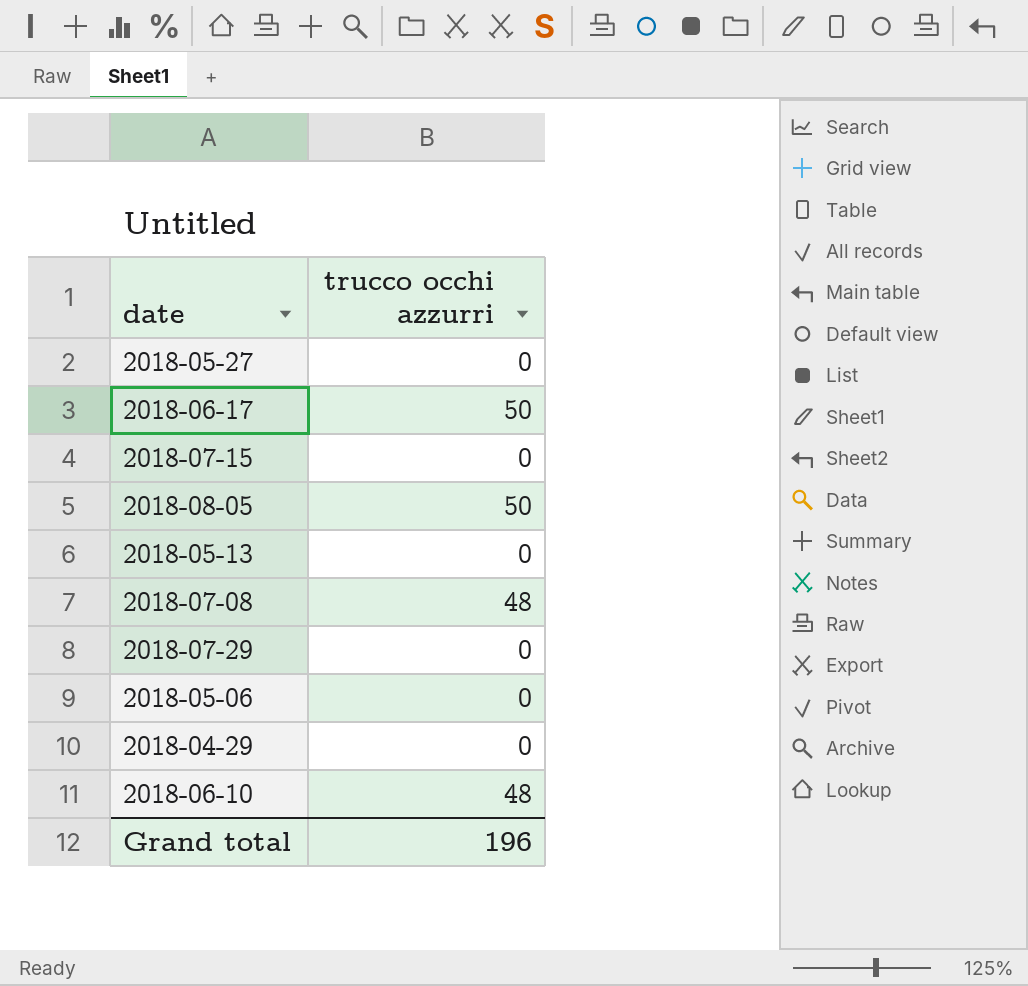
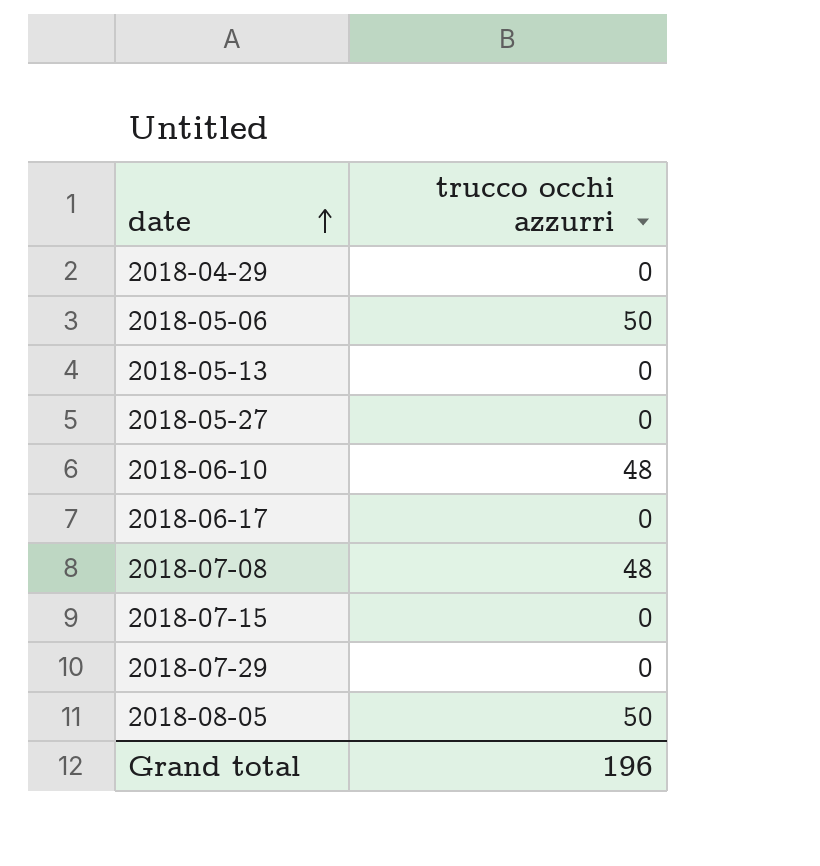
row order: none -> date ascending
2018-05-06 | trucco occhi azzurri: 0 -> 50
2018-06-17 | trucco occhi azzurri: 50 -> 0

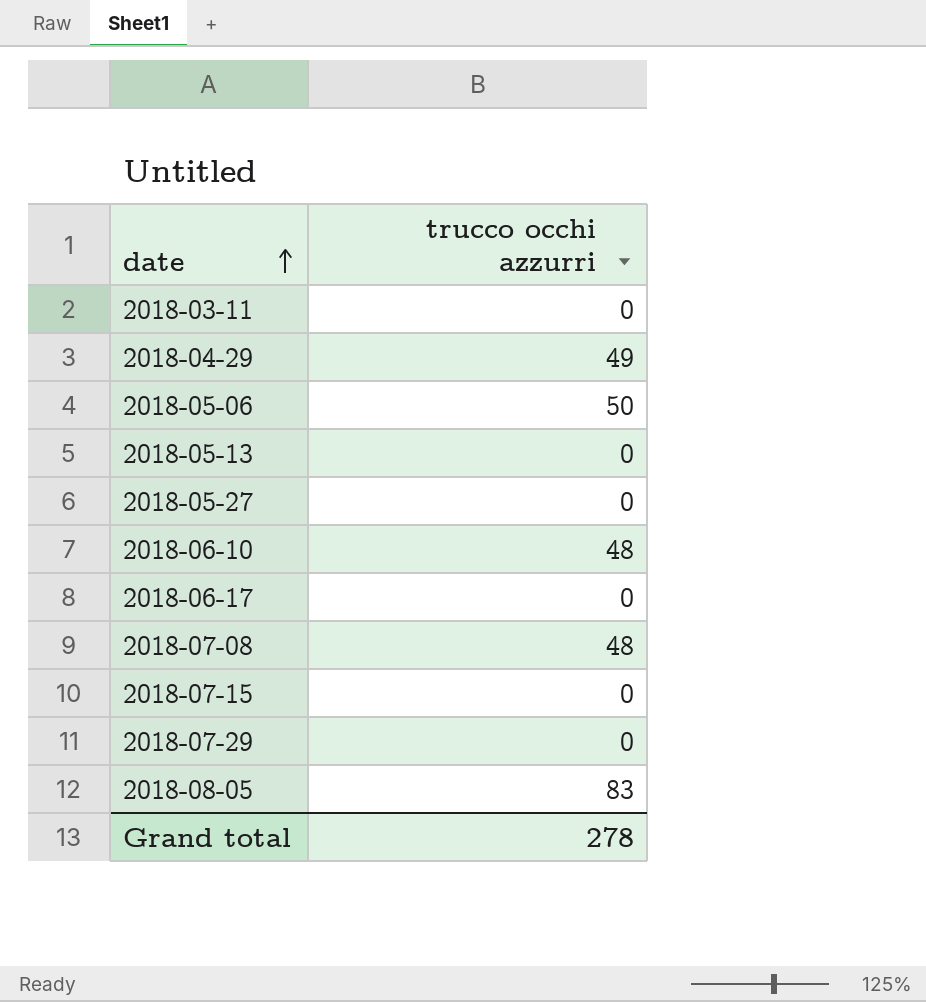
row 2018-03-11: none -> 0
2018-04-29 | trucco occhi azzurri: 0 -> 49
2018-08-05 | trucco occhi azzurri: 50 -> 83
Grand total | trucco occhi azzurri: 196 -> 278

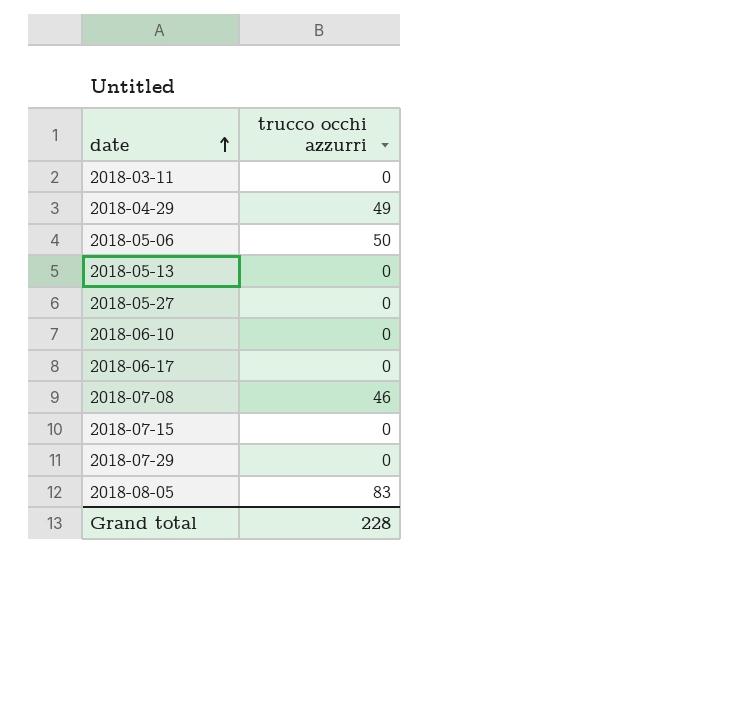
2018-06-10 | trucco occhi azzurri: 48 -> 0
2018-07-08 | trucco occhi azzurri: 48 -> 46
Grand total | trucco occhi azzurri: 278 -> 228

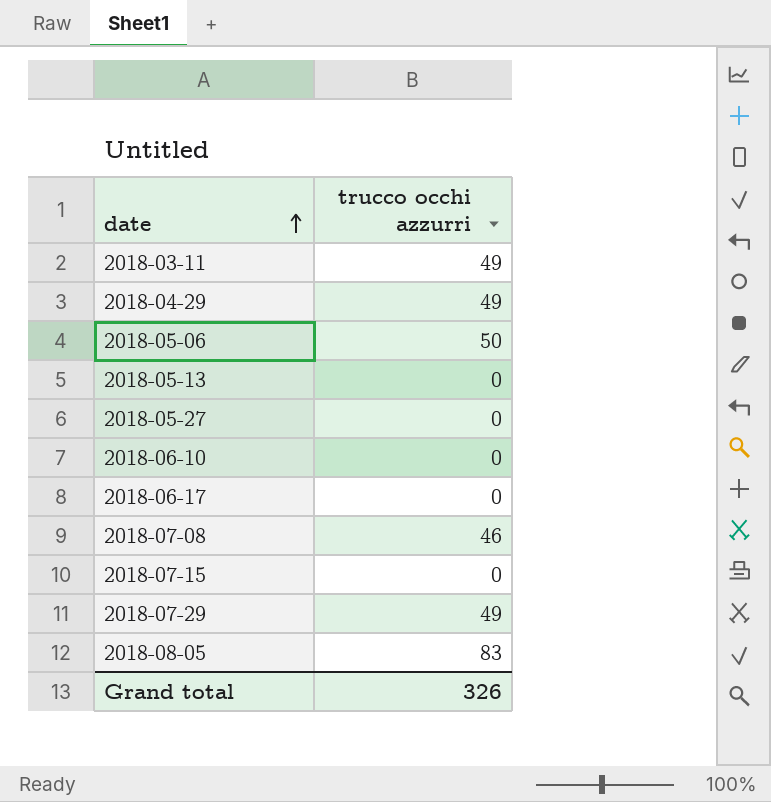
2018-03-11 | trucco occhi azzurri: 0 -> 49
2018-07-29 | trucco occhi azzurri: 0 -> 49
Grand total | trucco occhi azzurri: 228 -> 326

